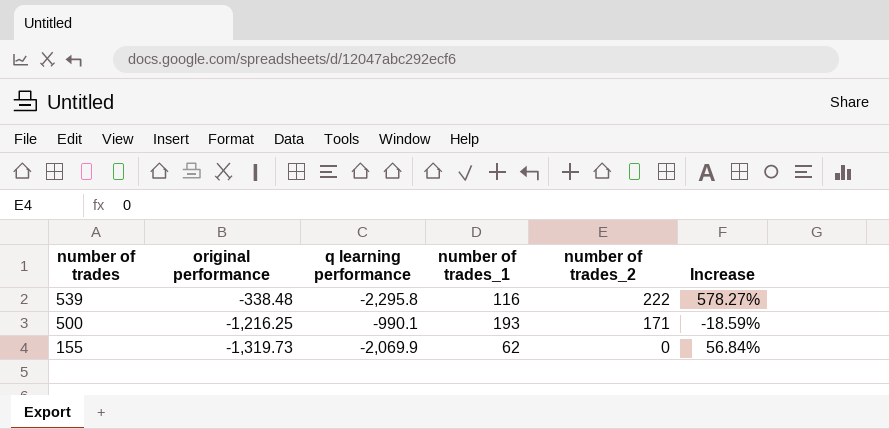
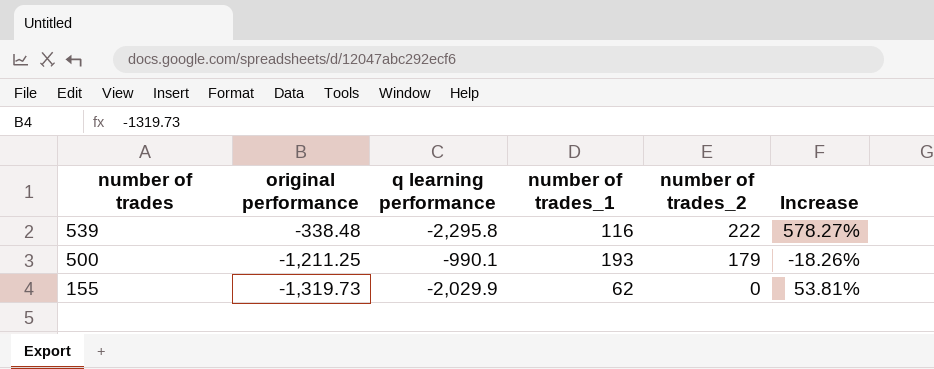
500 | original performance: -1,216.25 -> -1,211.25
500 | number of trades_2: 171 -> 179
500 | Increase: -18.59% -> -18.26%
155 | q learning performance: -2,069.9 -> -2,029.9
155 | Increase: 56.84% -> 53.81%

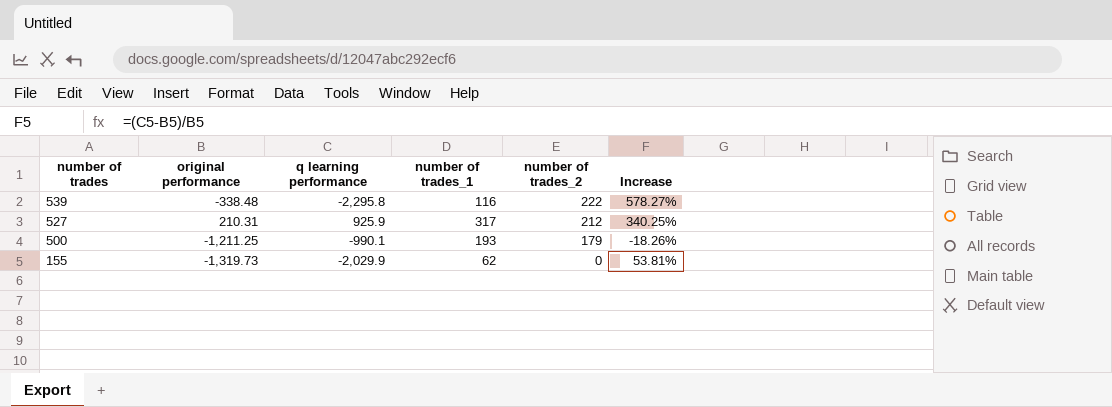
row 527: none -> 210.31 | 925.9 | 317 | 212 | 340.25%

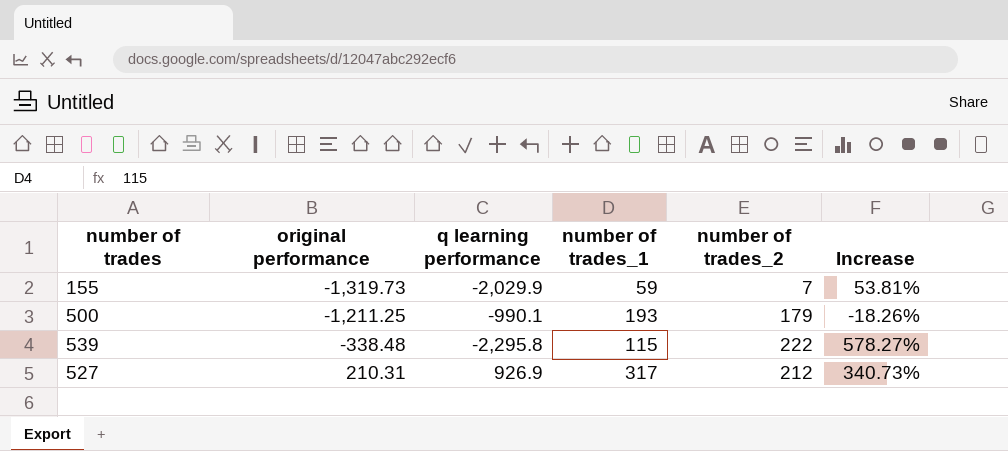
row order: number of trades descending -> original performance ascending
155 | number of trades_1: 62 -> 59
155 | number of trades_2: 0 -> 7
539 | number of trades_1: 116 -> 115
527 | q learning performance: 925.9 -> 926.9
527 | Increase: 340.25% -> 340.73%

